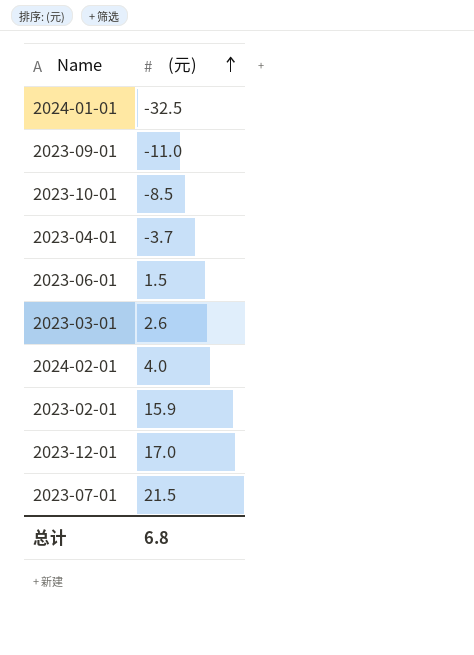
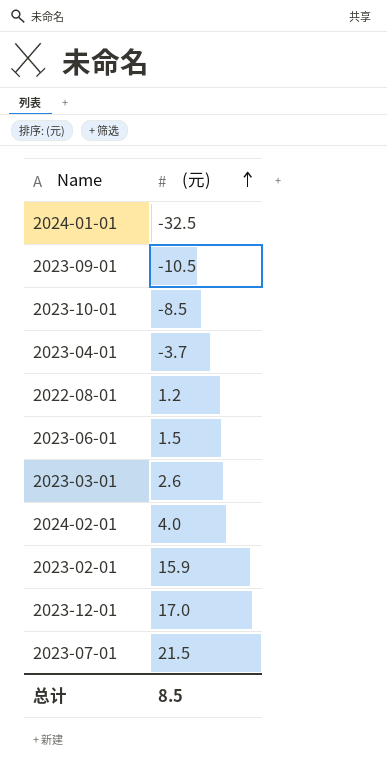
2023-09-01 | (元): -11.0 -> -10.5
row 2022-08-01: none -> 1.2
总计 | (元): 6.8 -> 8.5

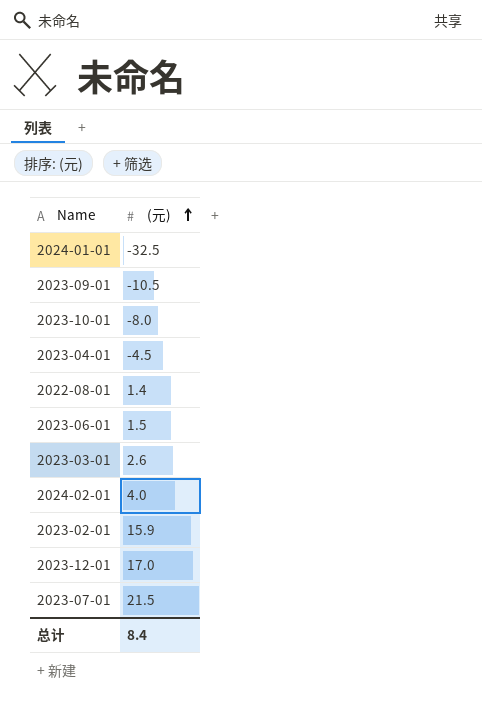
2023-10-01 | (元): -8.5 -> -8.0
2023-04-01 | (元): -3.7 -> -4.5
2022-08-01 | (元): 1.2 -> 1.4
总计 | (元): 8.5 -> 8.4

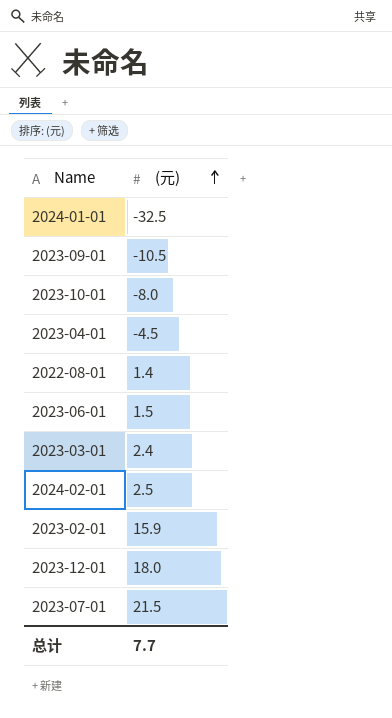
2023-03-01 | (元): 2.6 -> 2.4
2024-02-01 | (元): 4.0 -> 2.5
2023-12-01 | (元): 17.0 -> 18.0
总计 | (元): 8.4 -> 7.7

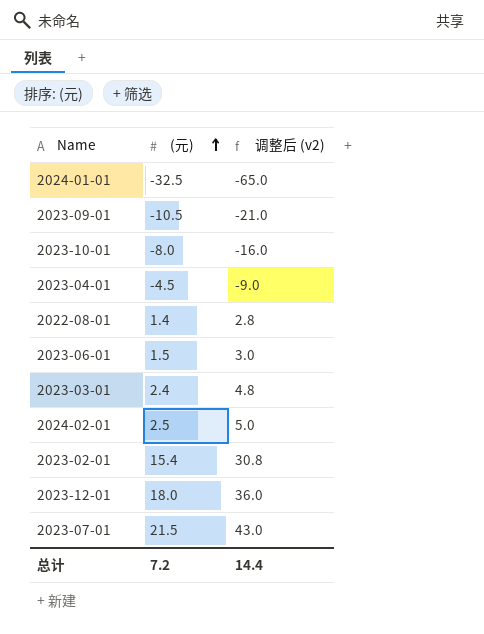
column 调整后 (v2) | formula: none -> [(元)] * 2
2023-02-01 | (元): 15.9 -> 15.4
总计 | (元): 7.7 -> 7.2

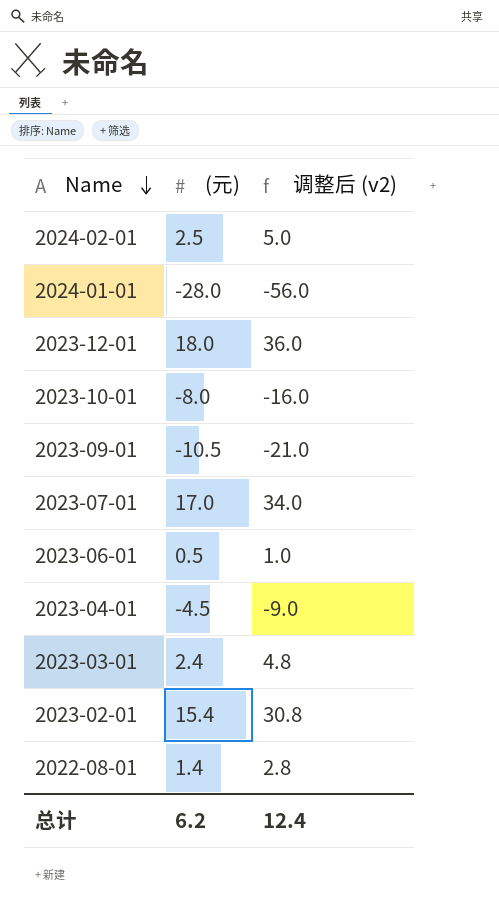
row order: (元) ascending -> Name descending
2024-01-01 | (元): -32.5 -> -28.0
2024-01-01 | 调整后 (v2): -65.0 -> -56.0
2023-07-01 | (元): 21.5 -> 17.0
2023-07-01 | 调整后 (v2): 43.0 -> 34.0
2023-06-01 | (元): 1.5 -> 0.5
2023-06-01 | 调整后 (v2): 3.0 -> 1.0
总计 | (元): 7.2 -> 6.2
总计 | 调整后 (v2): 14.4 -> 12.4

